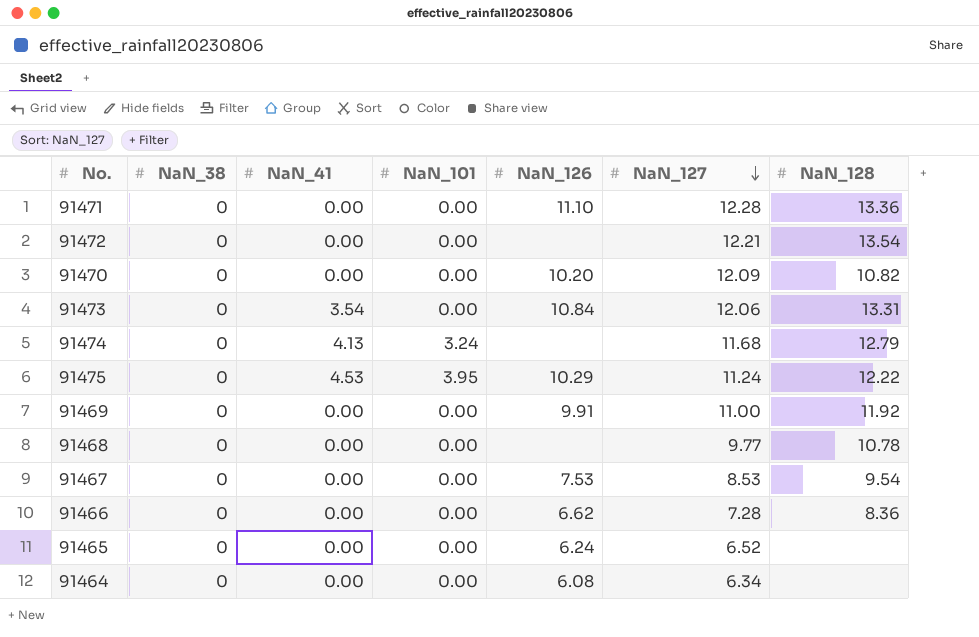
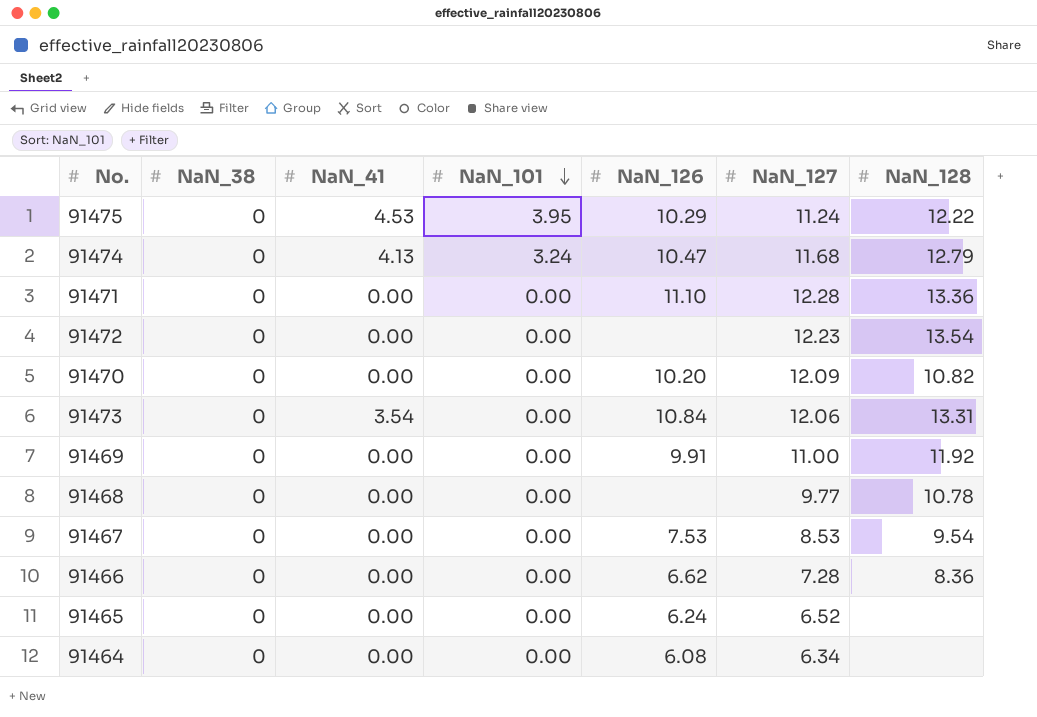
row order: NaN_127 descending -> NaN_101 descending
91474 | NaN_126: none -> 10.47
91472 | NaN_127: 12.21 -> 12.23

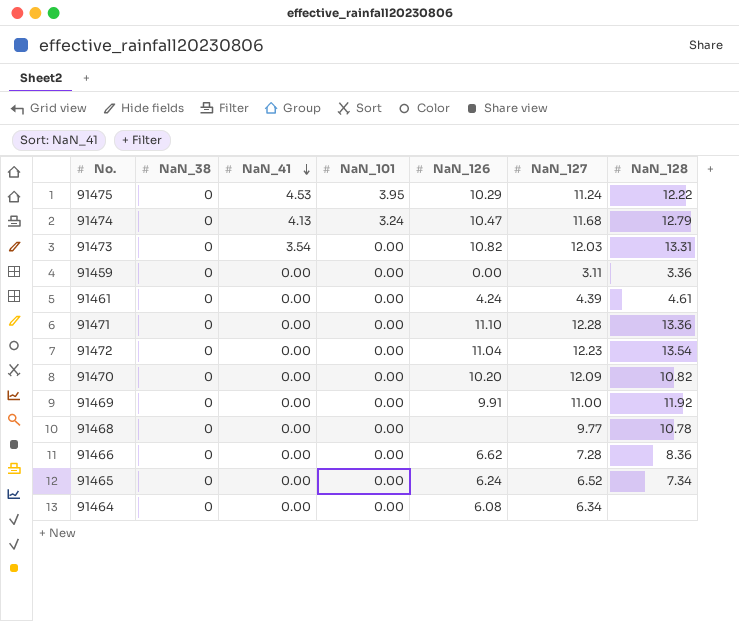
row order: NaN_101 descending -> NaN_41 descending
row 91467: 0 | 0.00 | 0.00 | 7.53 | 8.53 | 9.54 -> none
91473 | NaN_126: 10.84 -> 10.82
91473 | NaN_127: 12.06 -> 12.03
row 91459: none -> 0 | 0.00 | 0.00 | 0.00 | 3.11 | 3.36
row 91461: none -> 0 | 0.00 | 0.00 | 4.24 | 4.39 | 4.61
91472 | NaN_126: none -> 11.04
91465 | NaN_128: none -> 7.34

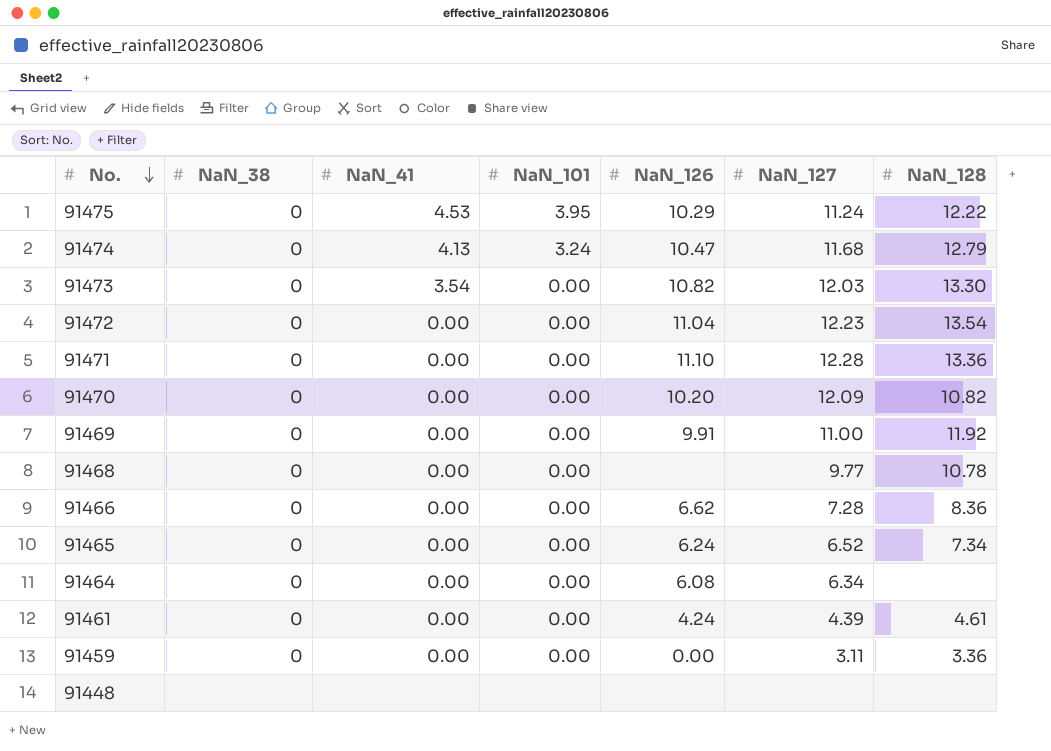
row order: NaN_41 descending -> No. descending
91473 | NaN_128: 13.31 -> 13.30
row 91448: none -> none | none | none | none | none | none

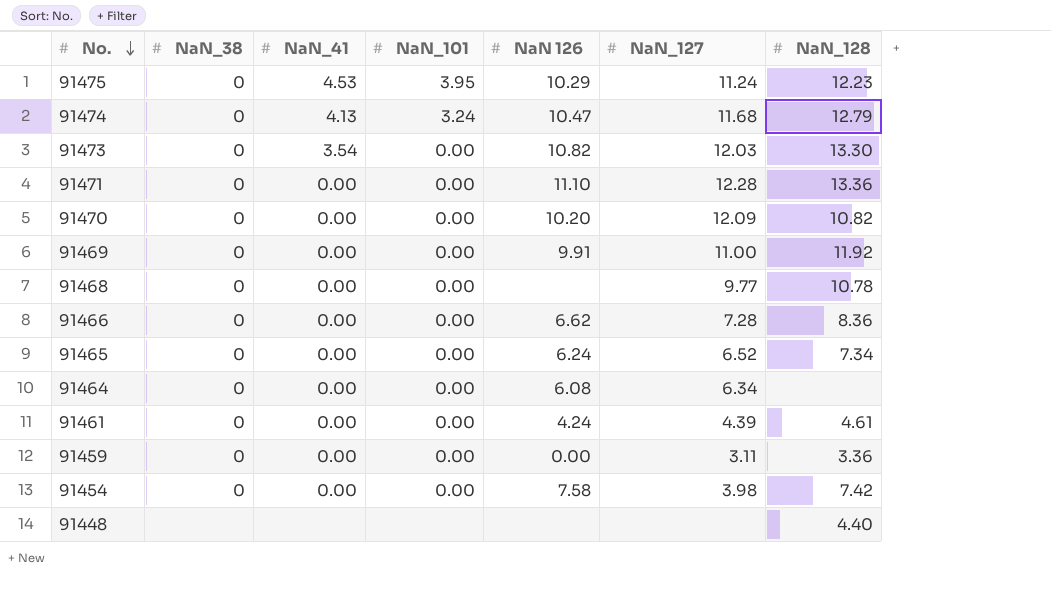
column name: NaN_126 -> NaN 126
row 91472: 0 | 0.00 | 0.00 | 11.04 | 12.23 | 13.54 -> none
91475 | NaN_128: 12.22 -> 12.23
row 91454: none -> 0 | 0.00 | 0.00 | 7.58 | 3.98 | 7.42
91448 | NaN_128: none -> 4.40

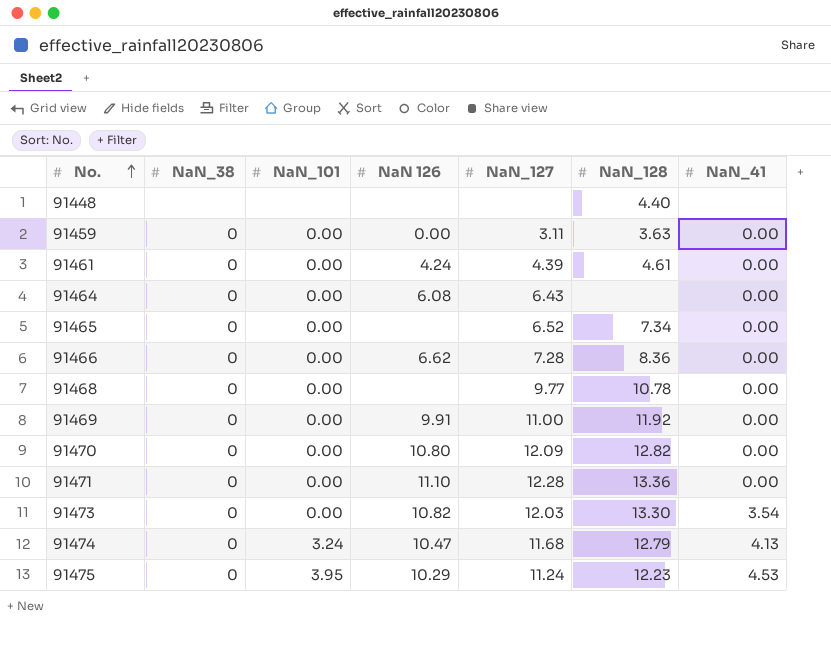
row order: No. descending -> No. ascending
column NaN_41 | position: 3 -> 7
row 91454: 0 | 0.00 | 0.00 | 7.58 | 3.98 | 7.42 -> none
91459 | NaN_128: 3.36 -> 3.63
91464 | NaN_127: 6.34 -> 6.43
91465 | NaN 126: 6.24 -> none
91470 | NaN 126: 10.20 -> 10.80
91470 | NaN_128: 10.82 -> 12.82

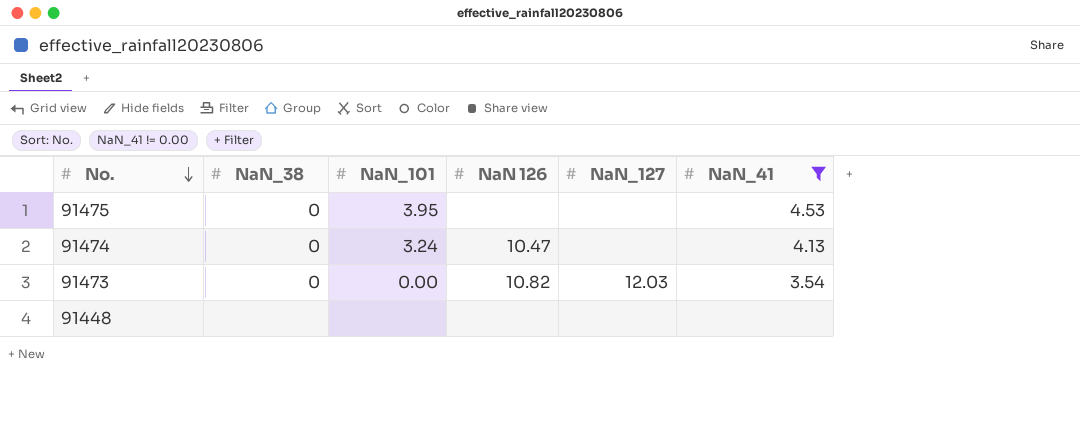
filter: none -> NaN_41 != 0.00
row order: No. ascending -> No. descending
column NaN_128 | position: 6 -> none
91475 | NaN 126: 10.29 -> none
91475 | NaN_127: 11.24 -> none
91474 | NaN_127: 11.68 -> none

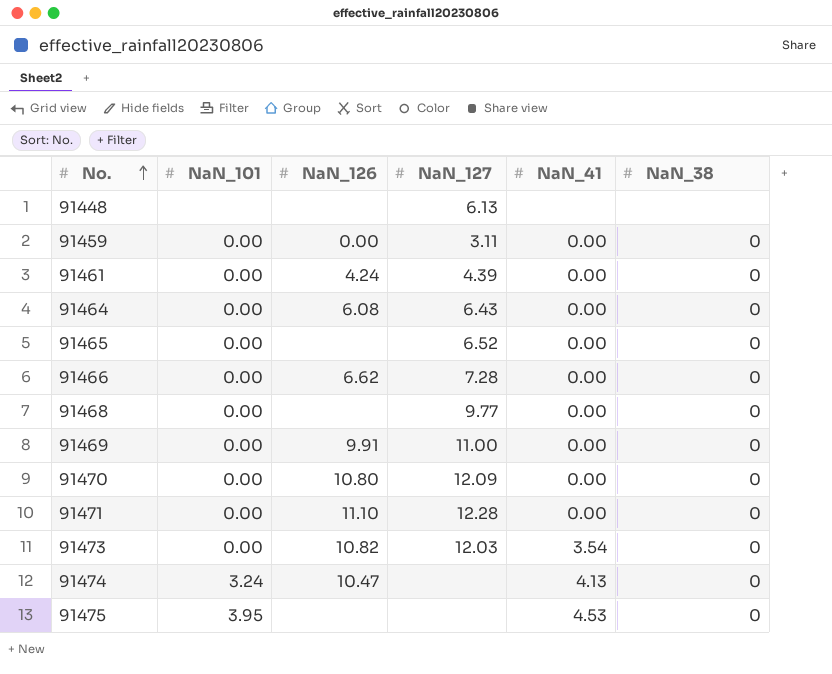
filter: NaN_41 != 0.00 -> none
row order: No. descending -> No. ascending
column name: NaN 126 -> NaN_126
column NaN_38 | position: 2 -> 6
91448 | NaN_127: none -> 6.13

